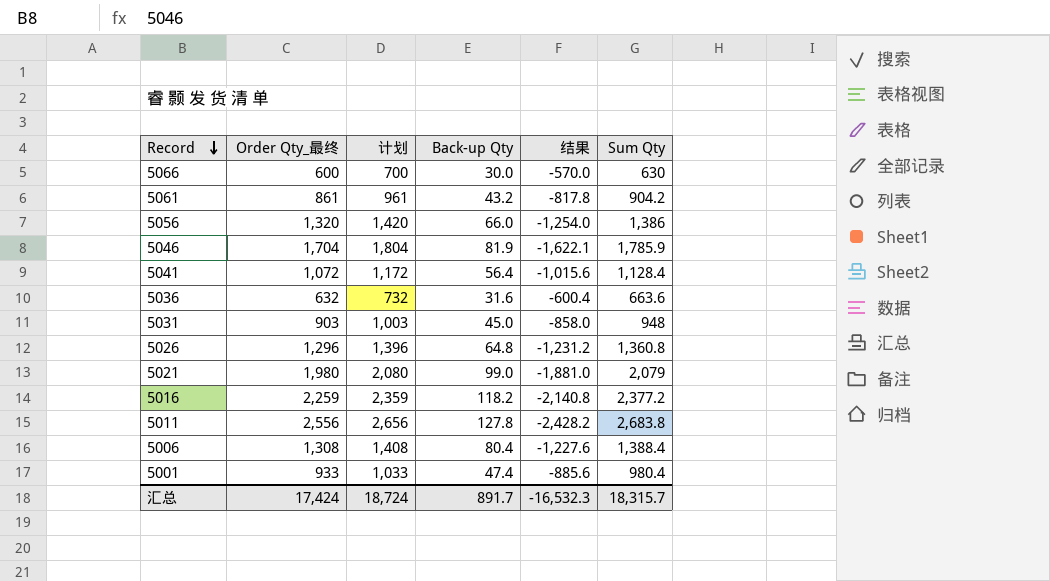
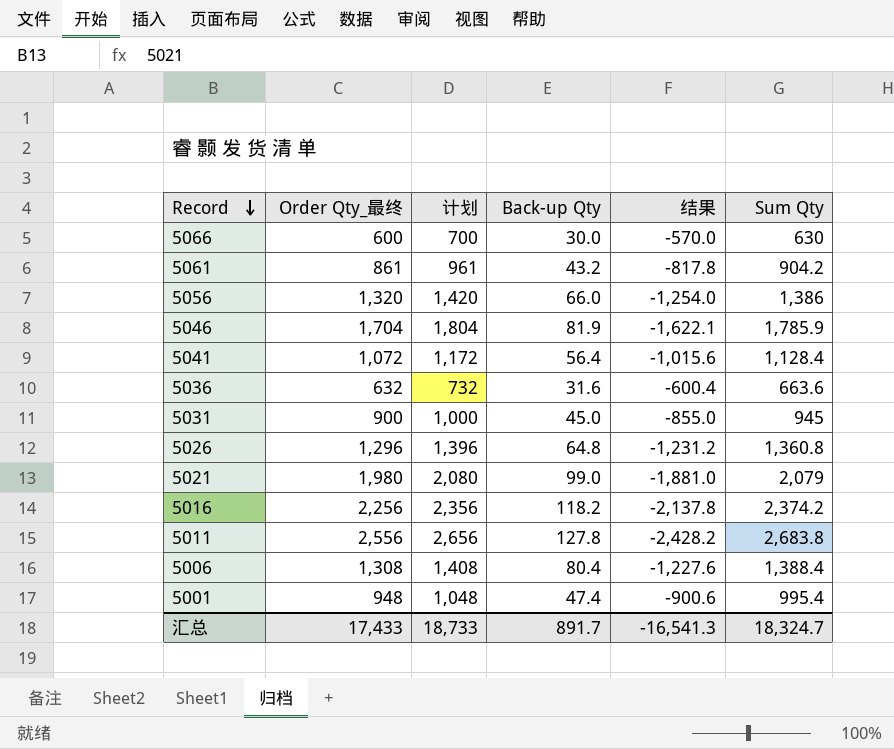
5031 | Order Qty_最终: 903 -> 900
5031 | 计划: 1,003 -> 1,000
5031 | 结果: -858.0 -> -855.0
5031 | Sum Qty: 948 -> 945
5016 | Order Qty_最终: 2,259 -> 2,256
5016 | 计划: 2,359 -> 2,356
5016 | 结果: -2,140.8 -> -2,137.8
5016 | Sum Qty: 2,377.2 -> 2,374.2
5001 | Order Qty_最终: 933 -> 948
5001 | 计划: 1,033 -> 1,048
5001 | 结果: -885.6 -> -900.6
5001 | Sum Qty: 980.4 -> 995.4
汇总 | Order Qty_最终: 17,424 -> 17,433
汇总 | 计划: 18,724 -> 18,733
汇总 | 结果: -16,532.3 -> -16,541.3
汇总 | Sum Qty: 18,315.7 -> 18,324.7

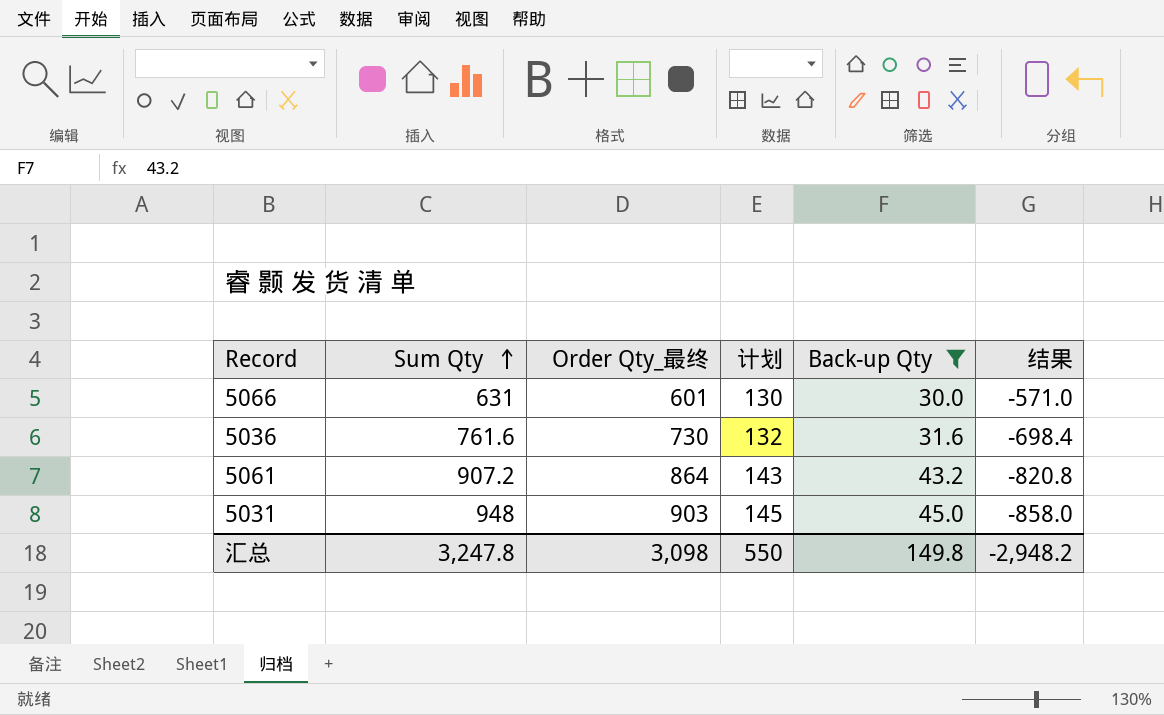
filter: none -> Back-up Qty <= 45.0
row order: Record descending -> Sum Qty ascending
column Sum Qty | position: 6 -> 2
column 计划 | formula: [Order Qty_最终] + 100 -> [Back-up Qty] + 100
5066 | Sum Qty: 630 -> 631
5066 | Order Qty_最终: 600 -> 601
5066 | 结果: -570.0 -> -571.0
5036 | Sum Qty: 663.6 -> 761.6
5036 | Order Qty_最终: 632 -> 730
5036 | 结果: -600.4 -> -698.4
5061 | Sum Qty: 904.2 -> 907.2
5061 | Order Qty_最终: 861 -> 864
5061 | 结果: -817.8 -> -820.8
5031 | Sum Qty: 945 -> 948
5031 | Order Qty_最终: 900 -> 903
5031 | 结果: -855.0 -> -858.0
汇总 | Sum Qty: 18,324.7 -> 3,247.8
汇总 | Order Qty_最终: 17,433 -> 3,098
汇总 | 计划: 18,733 -> 550
汇总 | Back-up Qty: 891.7 -> 149.8
汇总 | 结果: -16,541.3 -> -2,948.2

